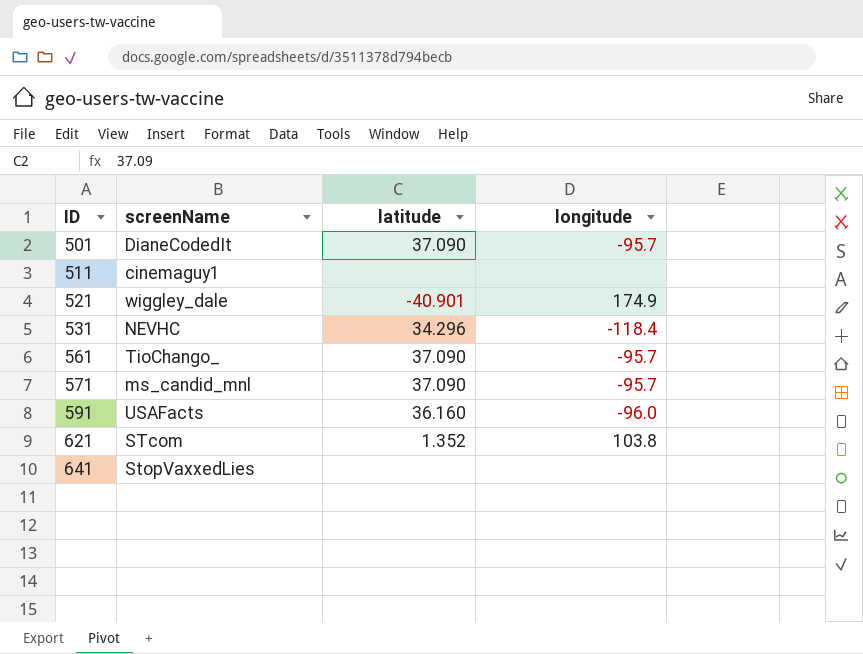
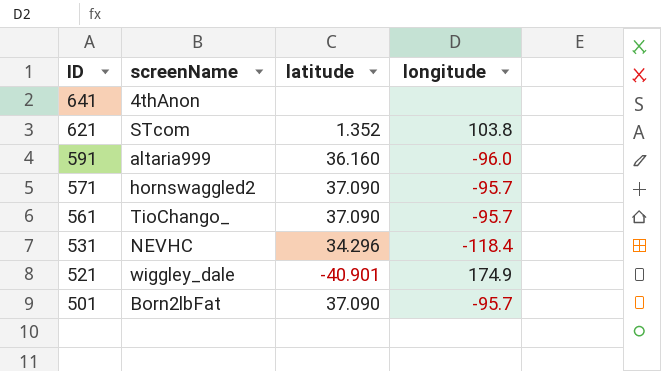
row order: ID ascending -> ID descending
row 511: cinemaguy1 | none | none -> none
641 | screenName: StopVaxxedLies -> 4thAnon
591 | screenName: USAFacts -> altaria999
571 | screenName: ms_candid_mnl -> hornswaggled2
501 | screenName: DianeCodedIt -> Born2lbFat

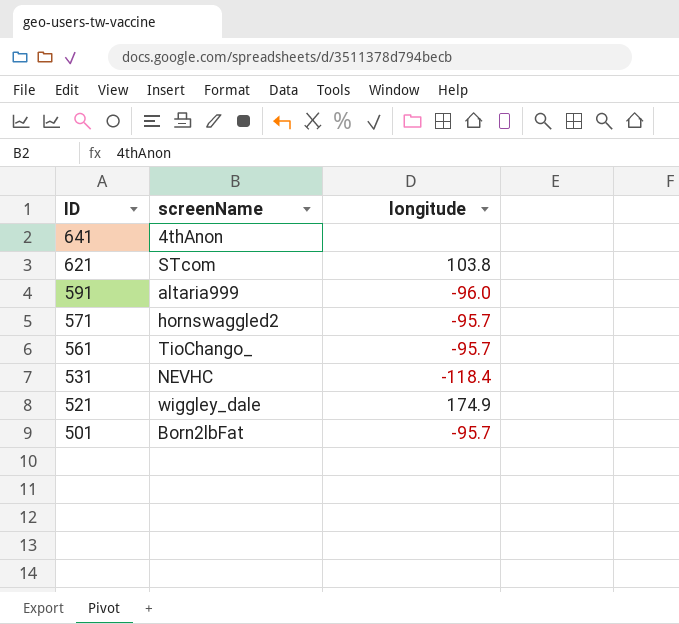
column latitude | position: 3 -> none

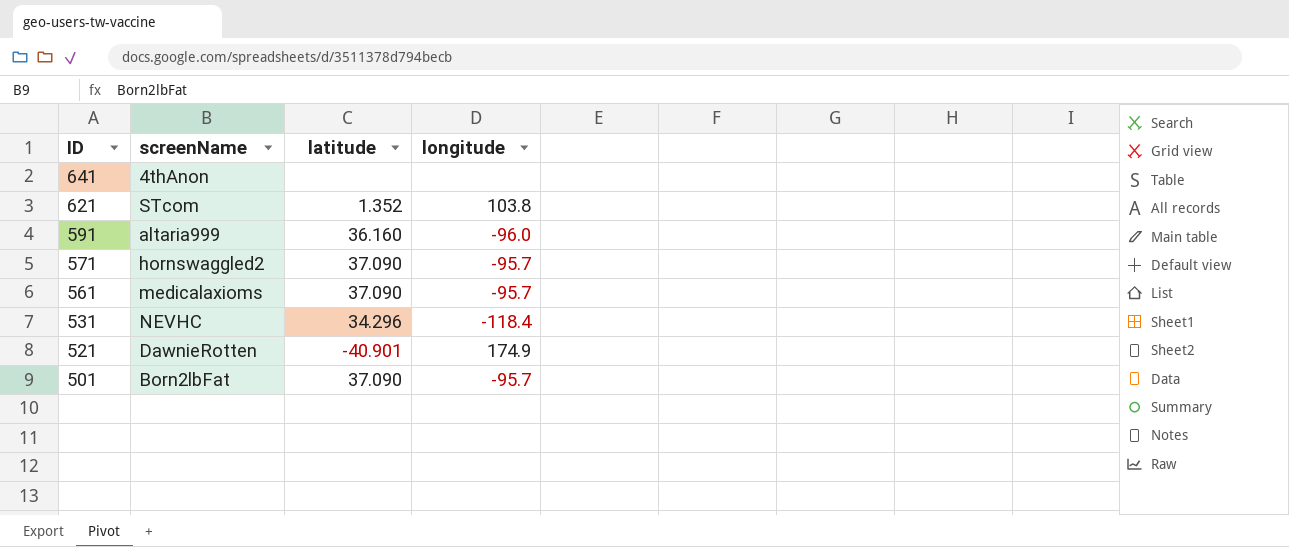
column latitude | position: none -> 3
561 | screenName: TioChango_ -> medicalaxioms
521 | screenName: wiggley_dale -> DawnieRotten

